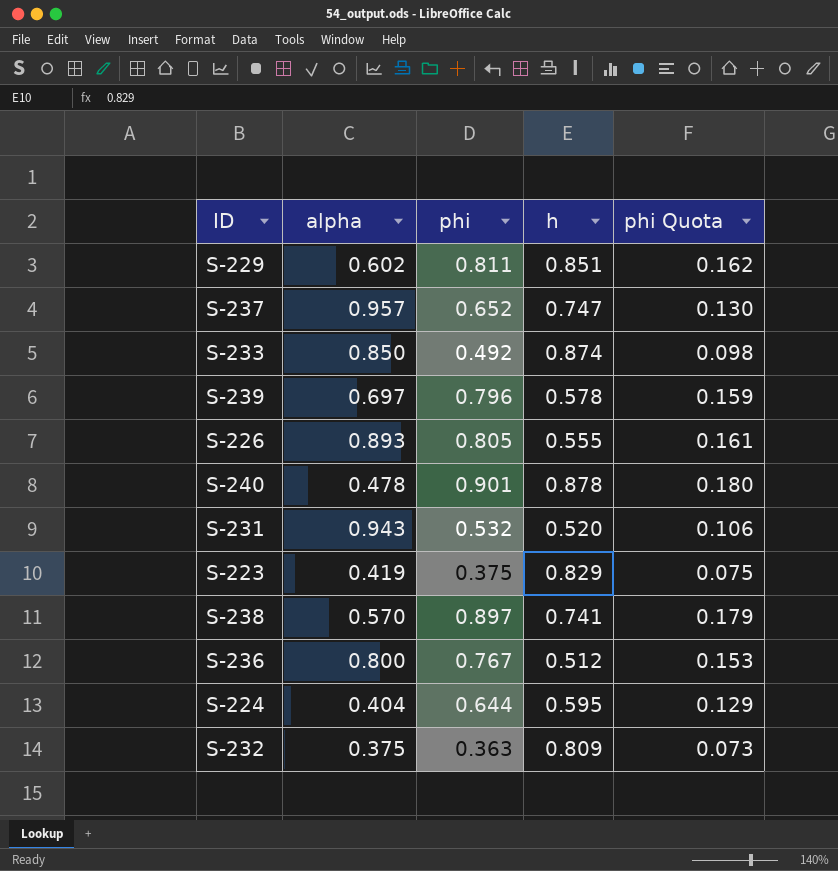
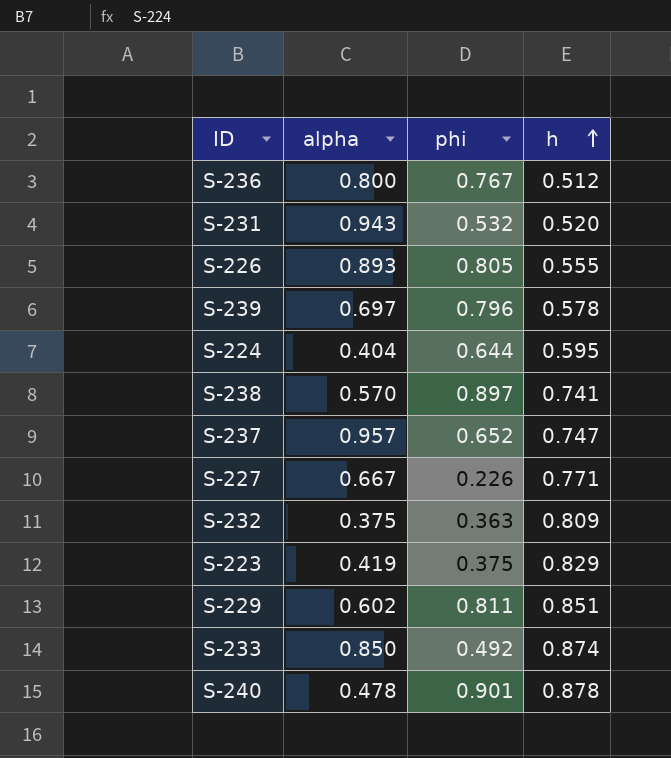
row order: none -> h ascending
column phi Quota | formula: [phi] * 0.2 -> none
row S-227: none -> 0.667 | 0.226 | 0.771

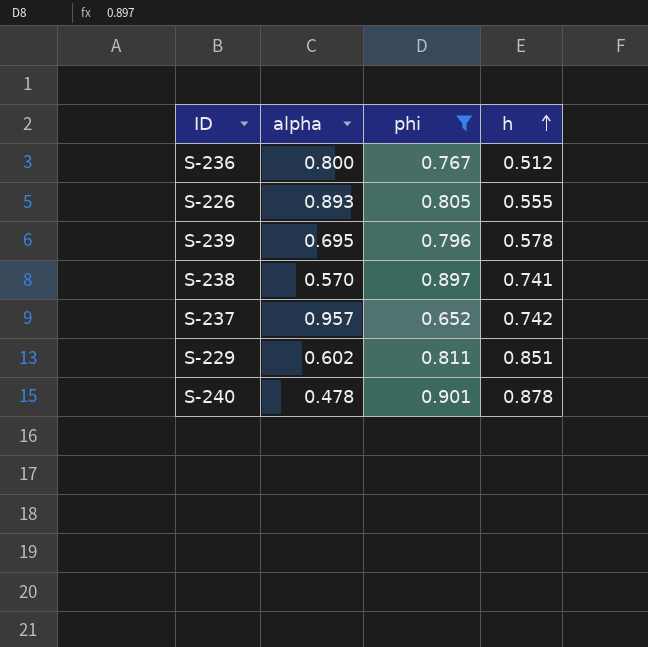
filter: none -> phi >= 0.652
S-239 | alpha: 0.697 -> 0.695
S-237 | h: 0.747 -> 0.742

